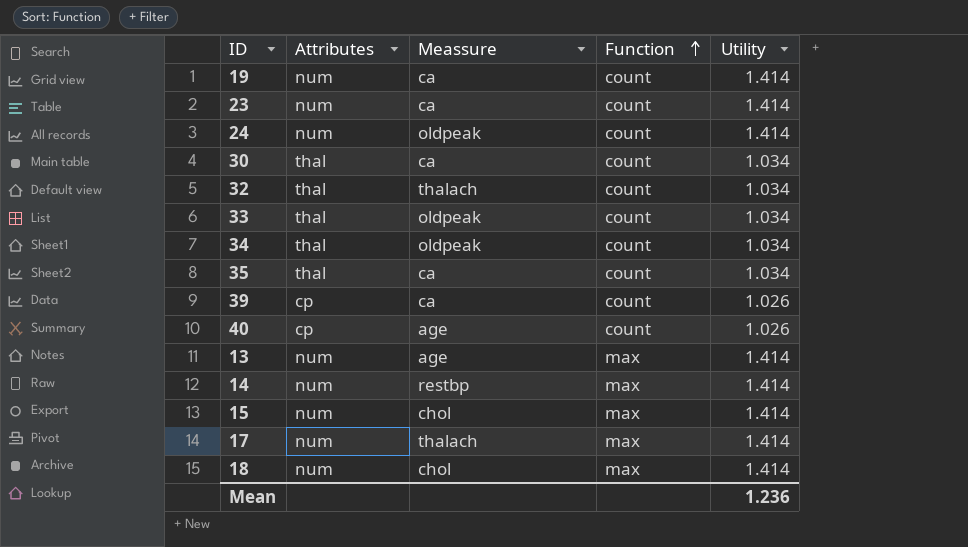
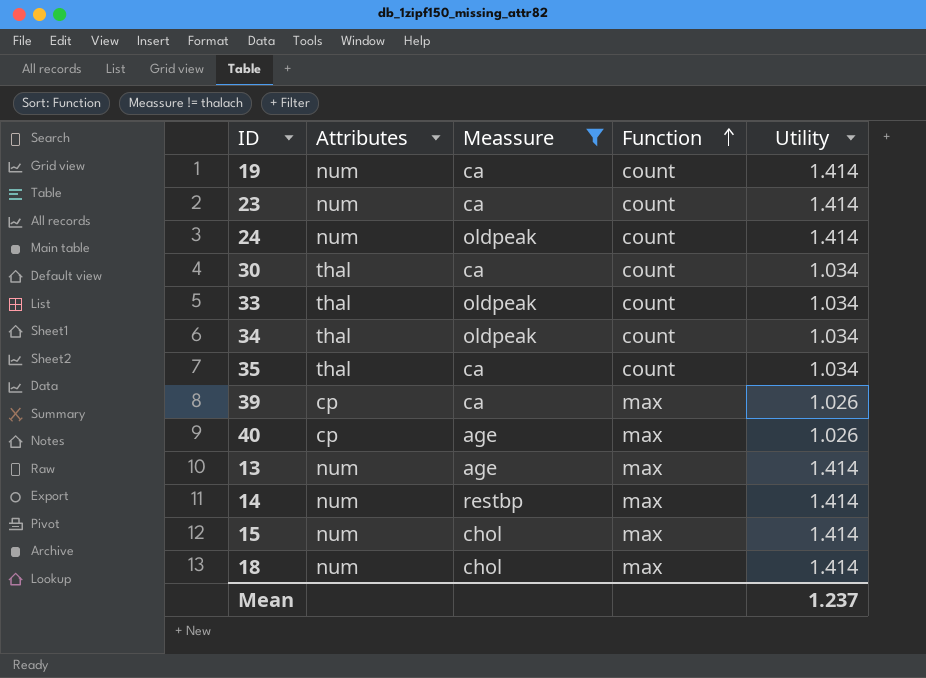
filter: none -> Meassure != thalach
39 | Function: count -> max
40 | Function: count -> max
Mean | Utility: 1.236 -> 1.237

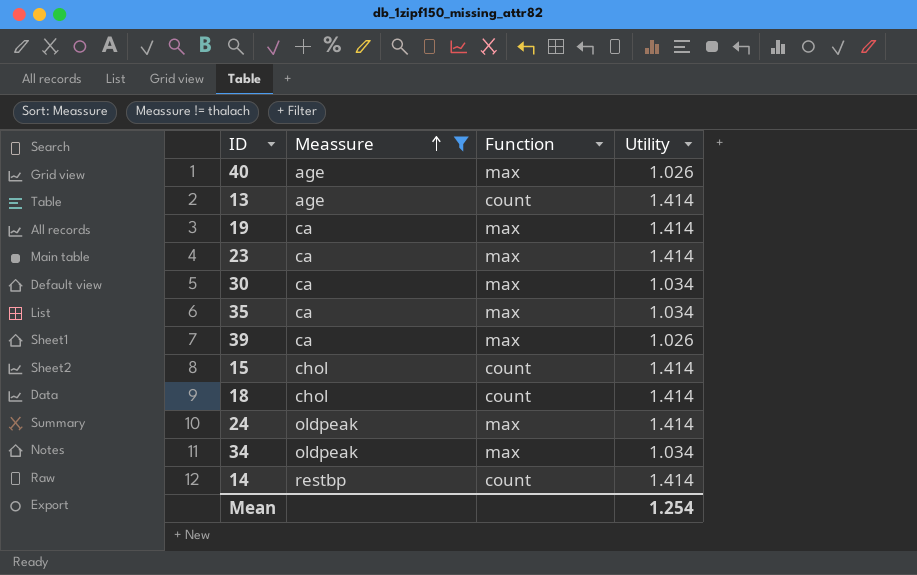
row order: Function ascending -> Meassure ascending
column Attributes | position: 2 -> none
row 33: thal | oldpeak | count | 1.034 -> none
13 | Function: max -> count
19 | Function: count -> max
23 | Function: count -> max
30 | Function: count -> max
35 | Function: count -> max
15 | Function: max -> count
18 | Function: max -> count
24 | Function: count -> max
34 | Function: count -> max
14 | Function: max -> count
Mean | Utility: 1.237 -> 1.254

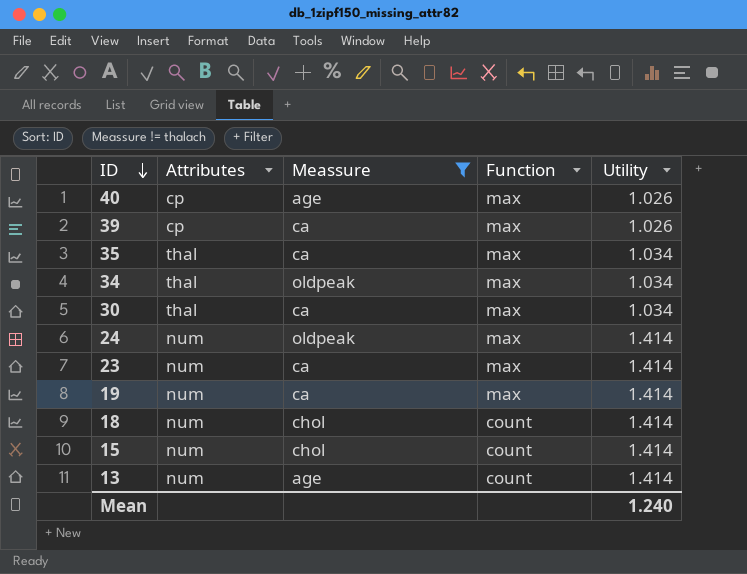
row order: Meassure ascending -> ID descending
column Attributes | position: none -> 2
row 14: restbp | count | 1.414 -> none
Mean | Utility: 1.254 -> 1.240

